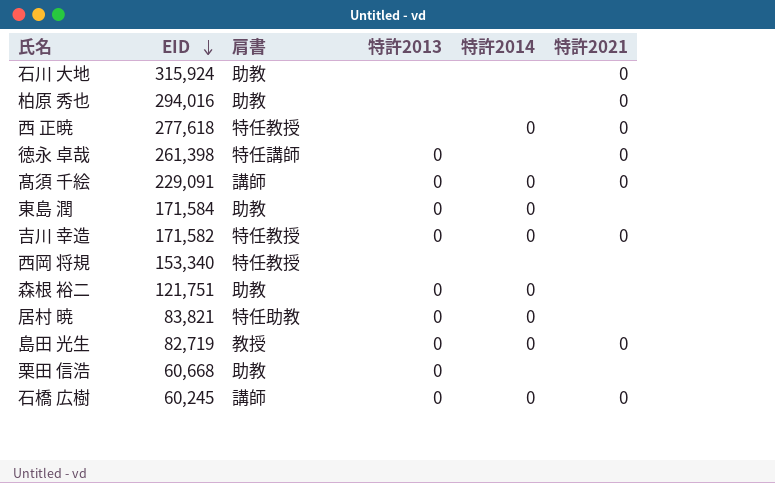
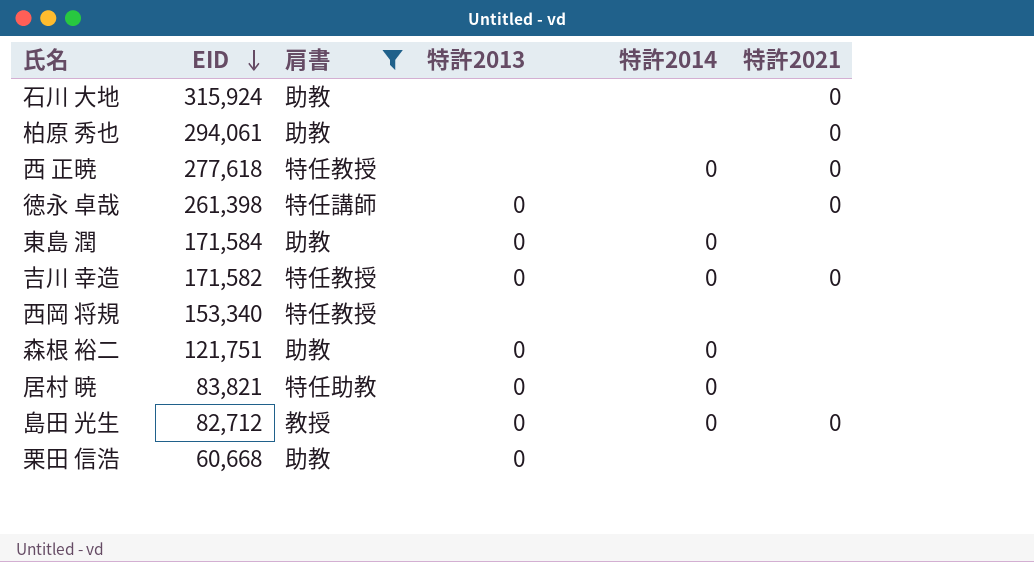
filter: none -> 肩書 != 講師
柏原 秀也 | EID: 294,016 -> 294,061
島田 光生 | EID: 82,719 -> 82,712

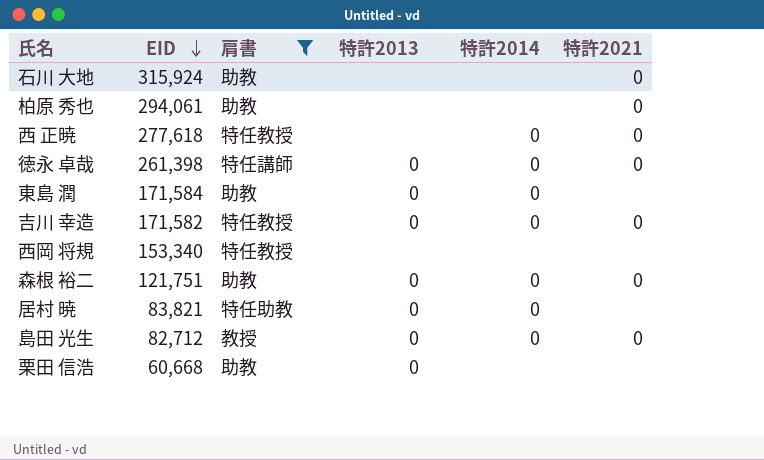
徳永 卓哉 | 特許2014: none -> 0
森根 裕二 | 特許2021: none -> 0

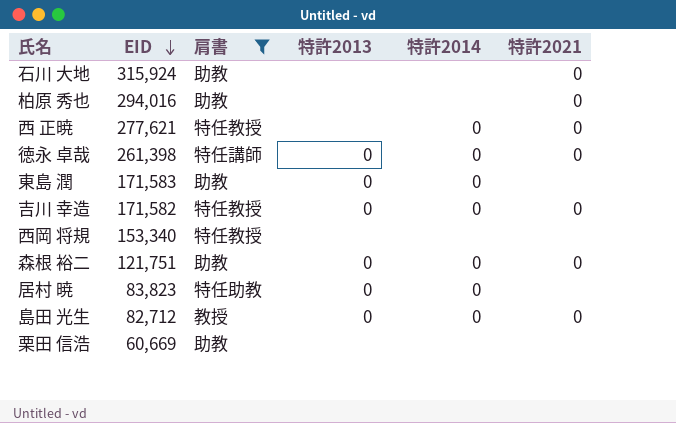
柏原 秀也 | EID: 294,061 -> 294,016
西 正暁 | EID: 277,618 -> 277,621
東島 潤 | EID: 171,584 -> 171,583
居村 暁 | EID: 83,821 -> 83,823
栗田 信浩 | EID: 60,668 -> 60,669
栗田 信浩 | 特許2013: 0 -> none

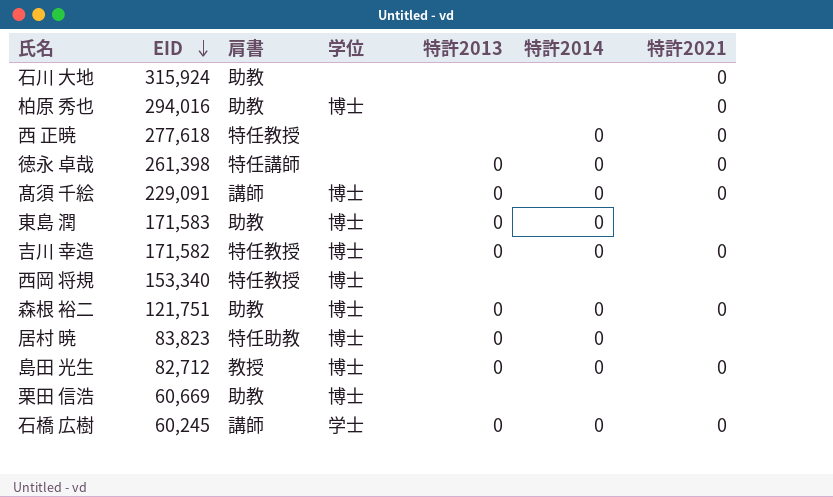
filter: 肩書 != 講師 -> none
column 学位 | position: none -> 4
西 正暁 | EID: 277,621 -> 277,618

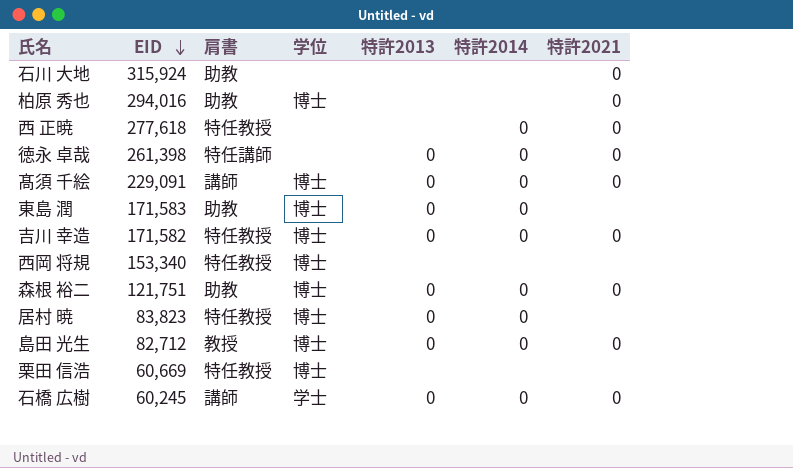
居村 暁 | 肩書: 特任助教 -> 特任教授
栗田 信浩 | 肩書: 助教 -> 特任教授

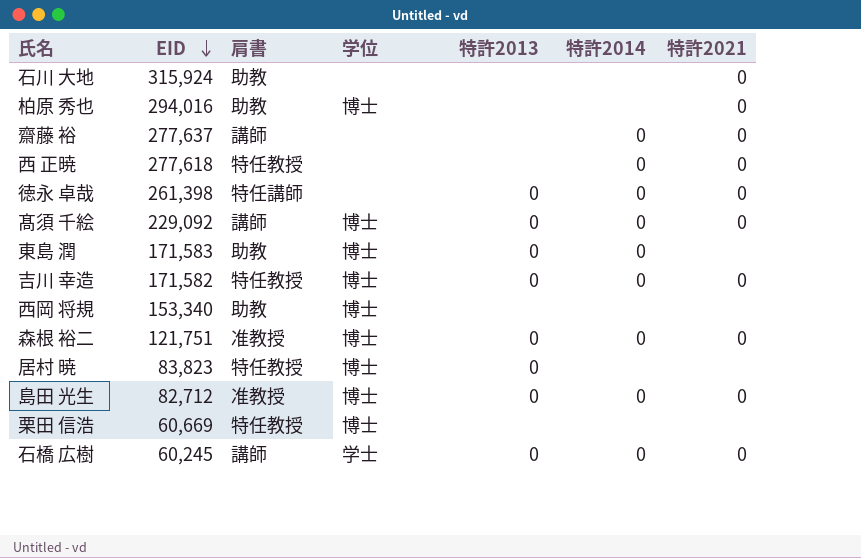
row 齋藤 裕: none -> 277,637 | 講師 | none | none | 0 | 0
髙須 千絵 | EID: 229,091 -> 229,092
西岡 将規 | 肩書: 特任教授 -> 助教
森根 裕二 | 肩書: 助教 -> 准教授
居村 暁 | 特許2014: 0 -> none
島田 光生 | 肩書: 教授 -> 准教授

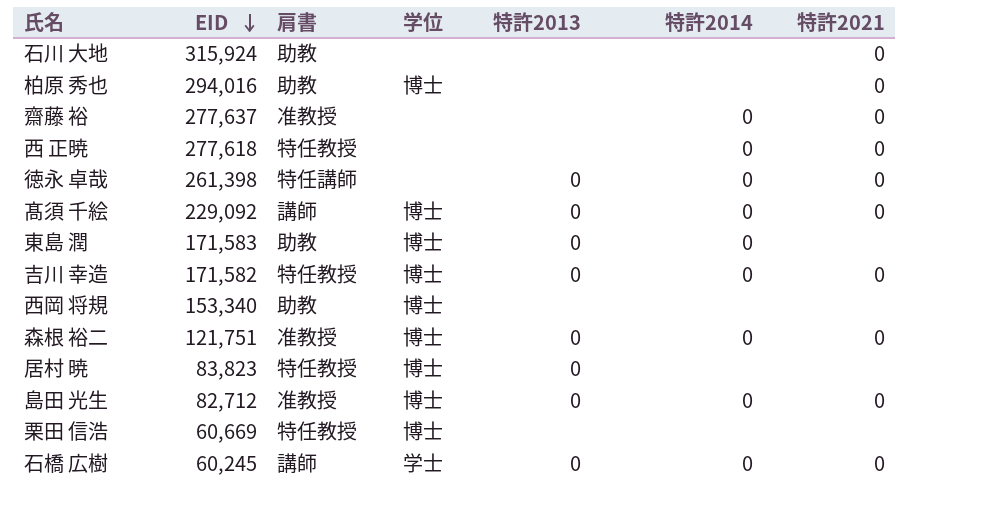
齋藤 裕 | 肩書: 講師 -> 准教授

